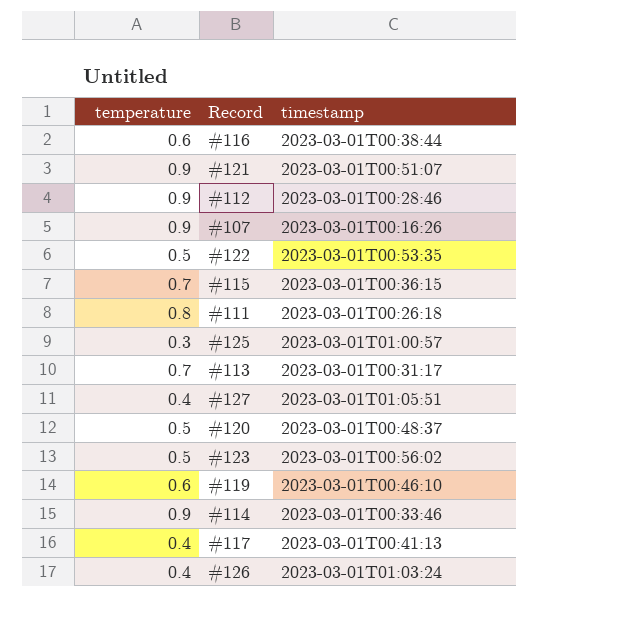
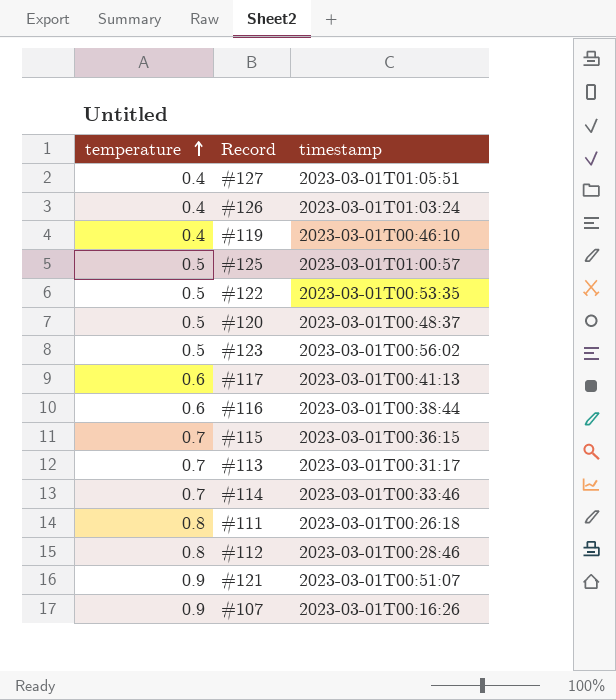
row order: none -> temperature ascending
#119 | temperature: 0.6 -> 0.4
#125 | temperature: 0.3 -> 0.5
#117 | temperature: 0.4 -> 0.6
#114 | temperature: 0.9 -> 0.7
#112 | temperature: 0.9 -> 0.8

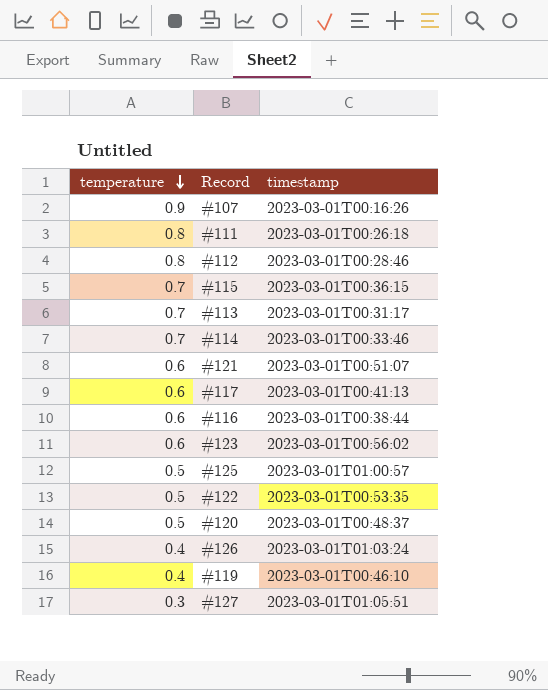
row order: temperature ascending -> temperature descending
#121 | temperature: 0.9 -> 0.6
#123 | temperature: 0.5 -> 0.6
#127 | temperature: 0.4 -> 0.3

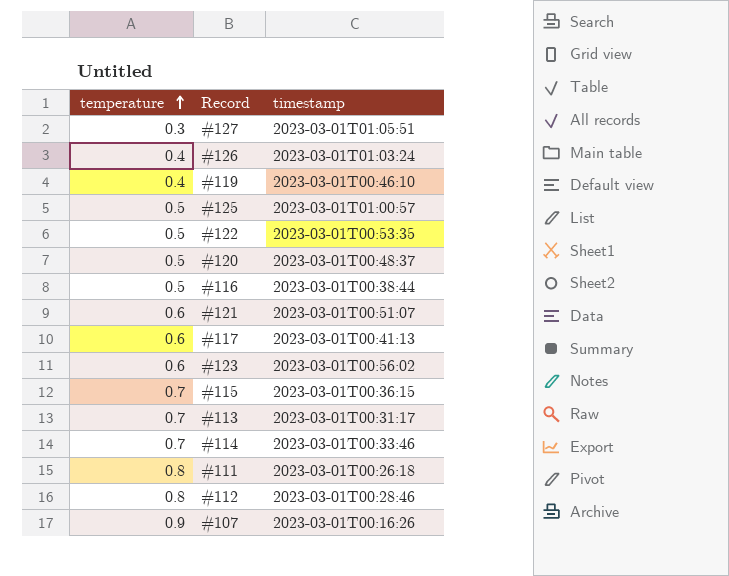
row order: temperature descending -> temperature ascending
#116 | temperature: 0.6 -> 0.5

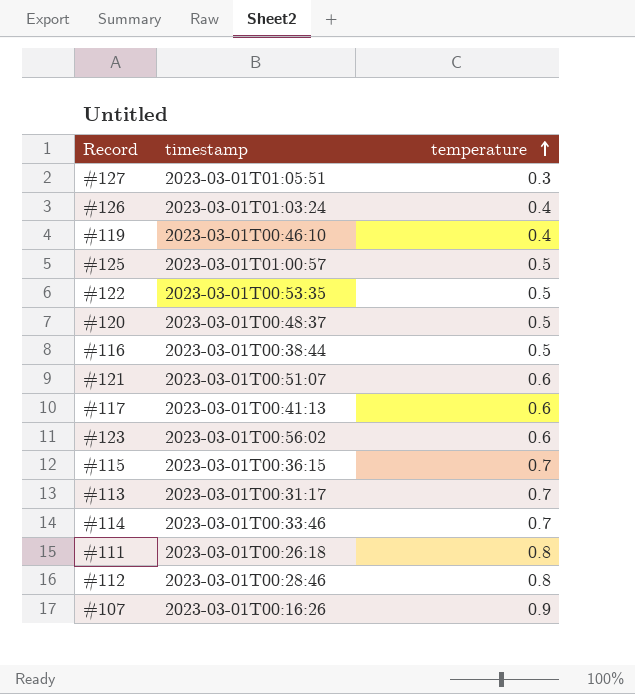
column temperature | position: 1 -> 3

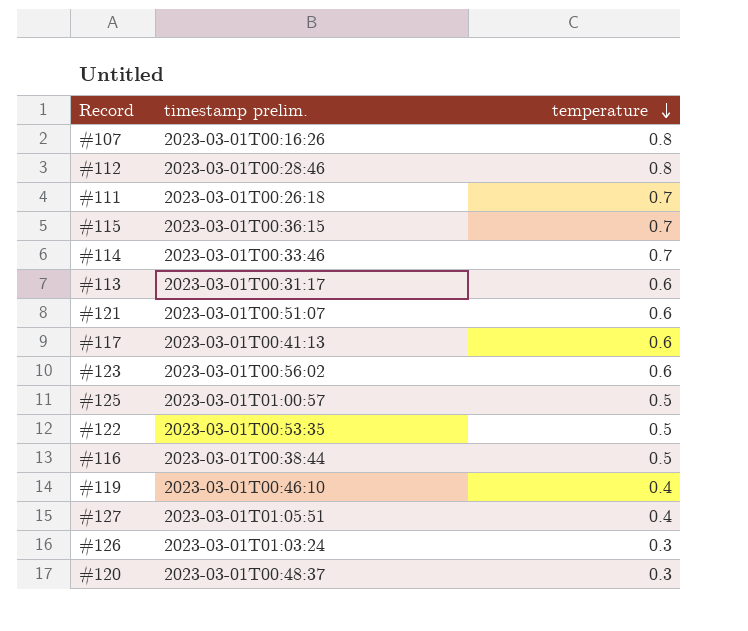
row order: temperature ascending -> temperature descending
column name: timestamp -> timestamp prelim.
#107 | temperature: 0.9 -> 0.8
#111 | temperature: 0.8 -> 0.7
#113 | temperature: 0.7 -> 0.6
#127 | temperature: 0.3 -> 0.4
#126 | temperature: 0.4 -> 0.3
#120 | temperature: 0.5 -> 0.3

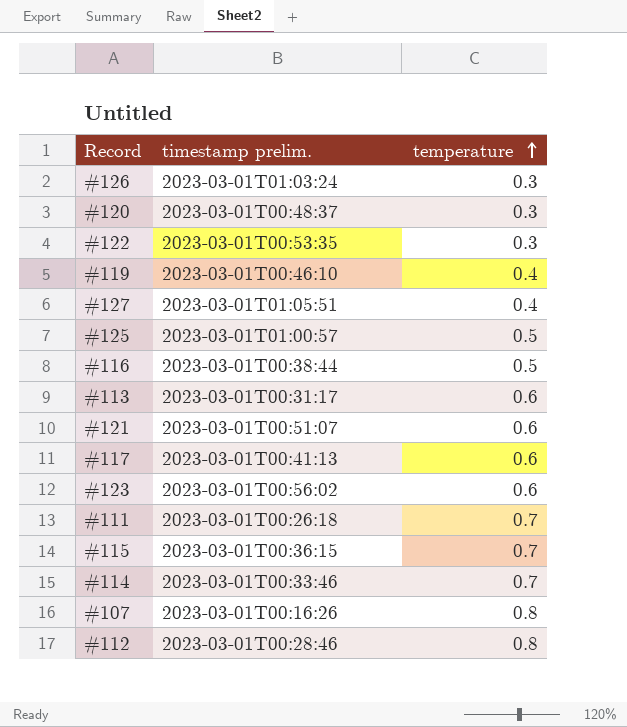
row order: temperature descending -> temperature ascending
#122 | temperature: 0.5 -> 0.3

